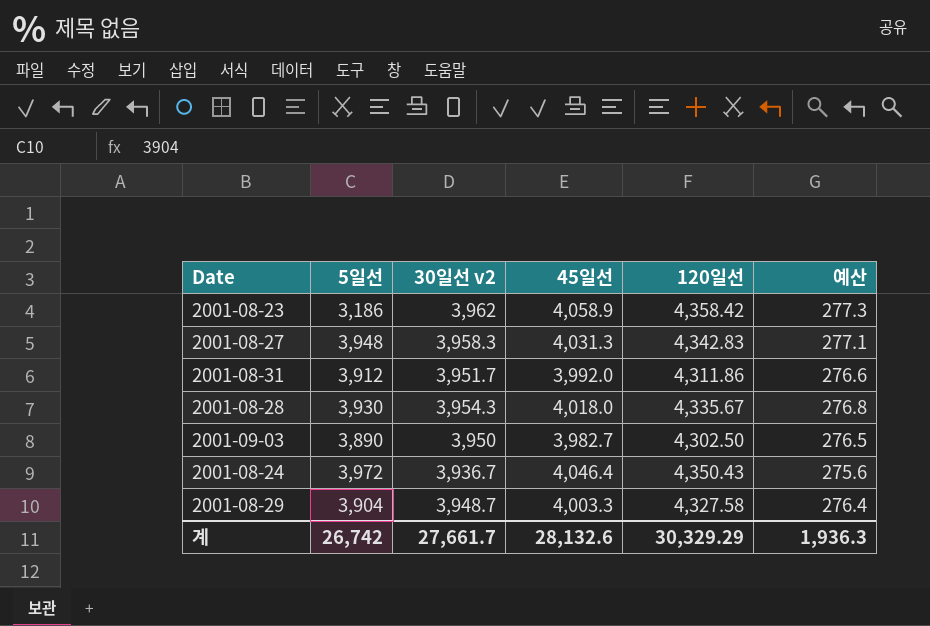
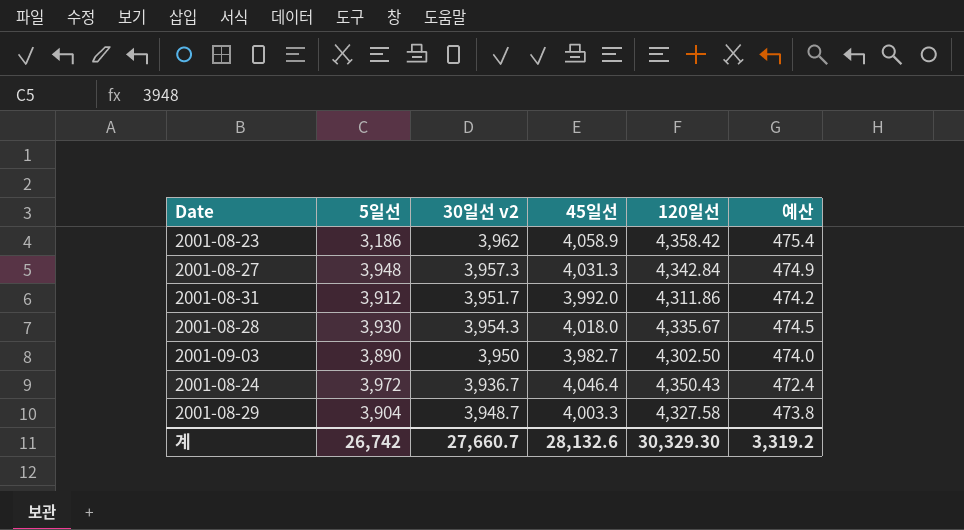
column 예산 | formula: [30일선 v2] * 0.07 -> [30일선 v2] * 0.12
2001-08-27 | 30일선 v2: 3,958.3 -> 3,957.3
2001-08-27 | 120일선: 4,342.83 -> 4,342.84
계 | 30일선 v2: 27,661.7 -> 27,660.7
계 | 120일선: 30,329.29 -> 30,329.30
계 | 예산: 1,936.3 -> 3,319.2

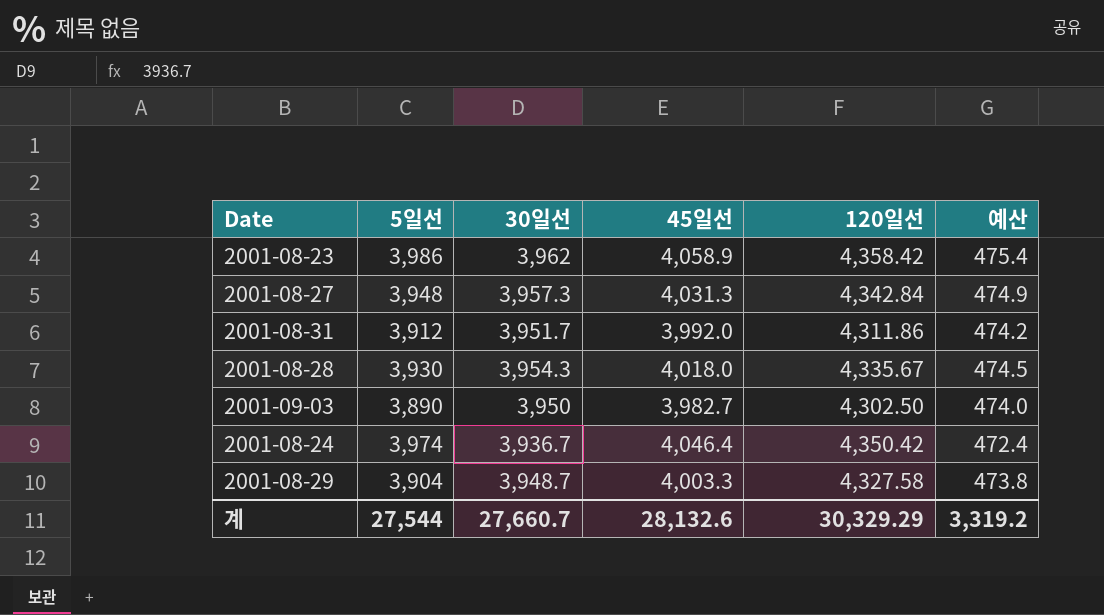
column name: 30일선 v2 -> 30일선
2001-08-23 | 5일선: 3,186 -> 3,986
2001-08-24 | 5일선: 3,972 -> 3,974
2001-08-24 | 120일선: 4,350.43 -> 4,350.42
계 | 5일선: 26,742 -> 27,544
계 | 120일선: 30,329.30 -> 30,329.29

